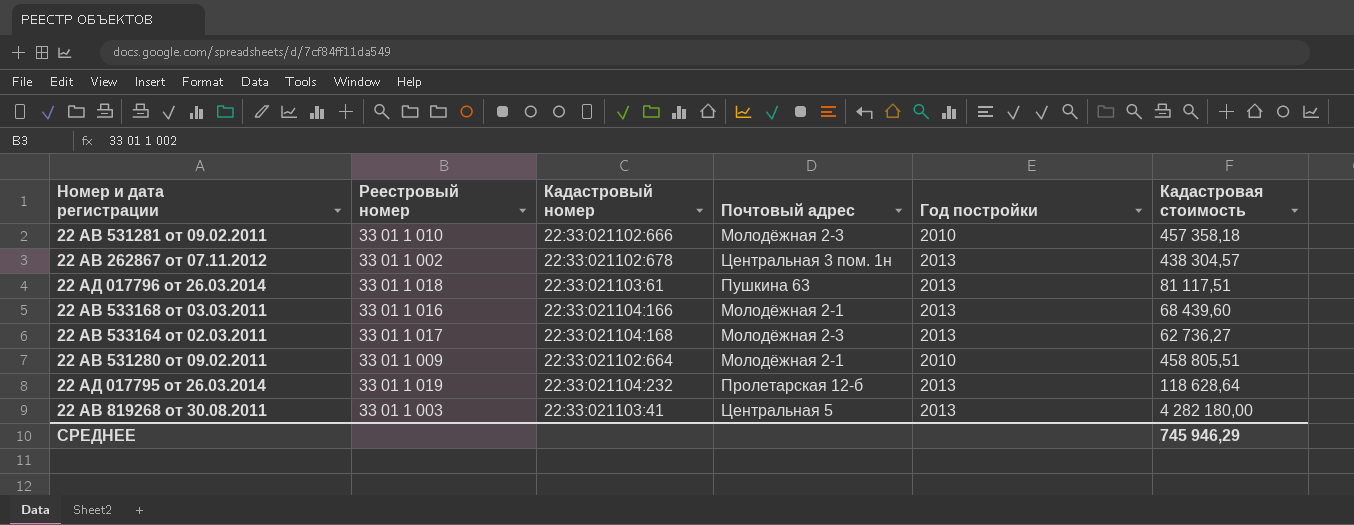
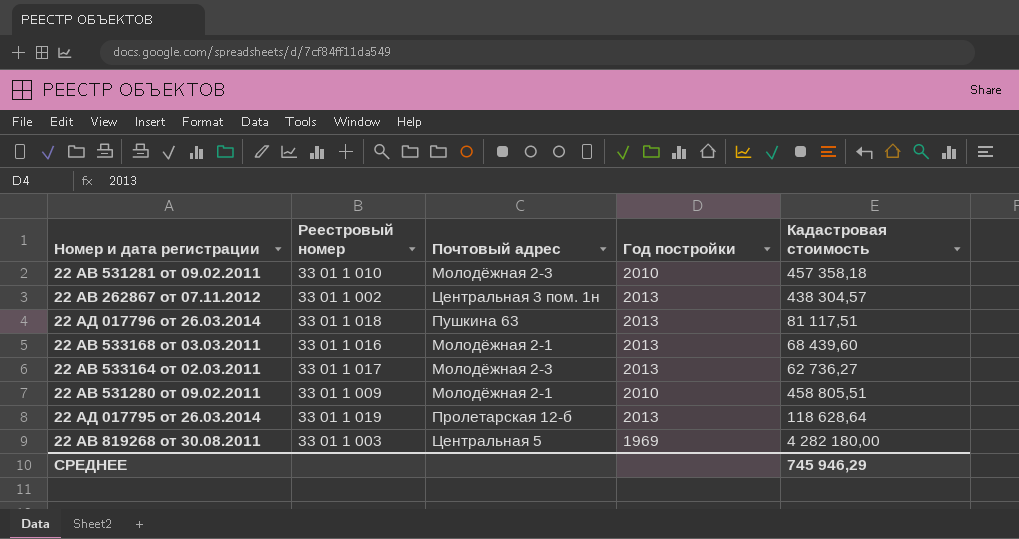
column Кадастровый номер | position: 3 -> none
22 АВ 819268 от 30.08.2011 | Год постройки: 2013 -> 1969

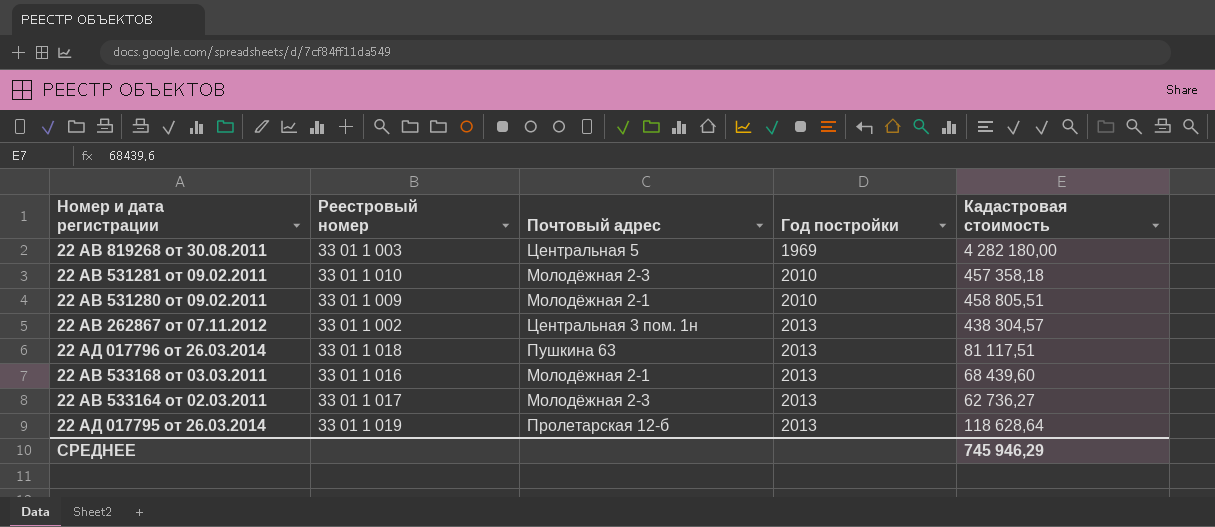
row order: none -> Год постройки ascending

